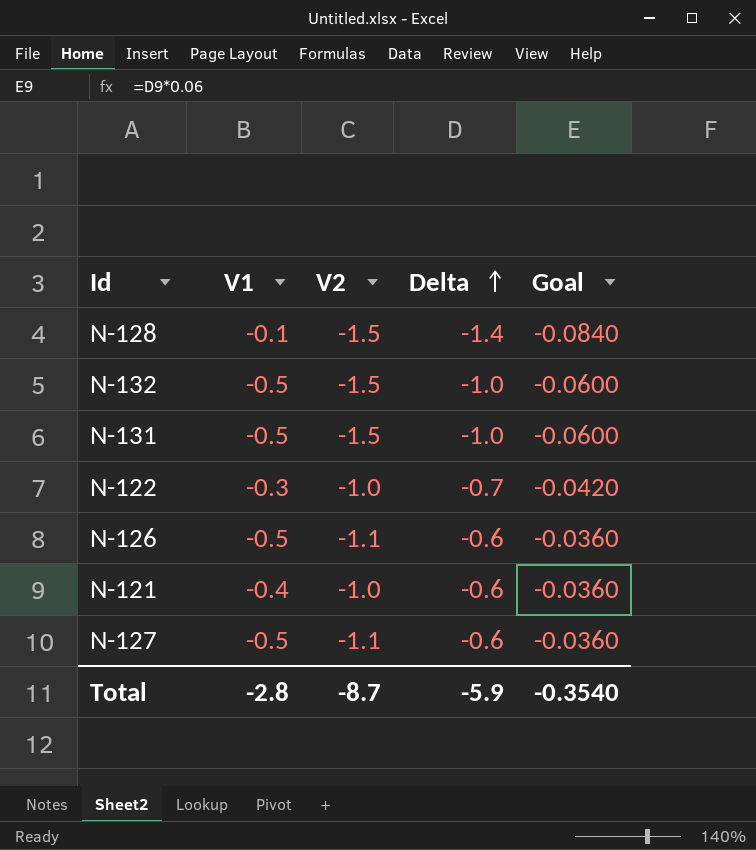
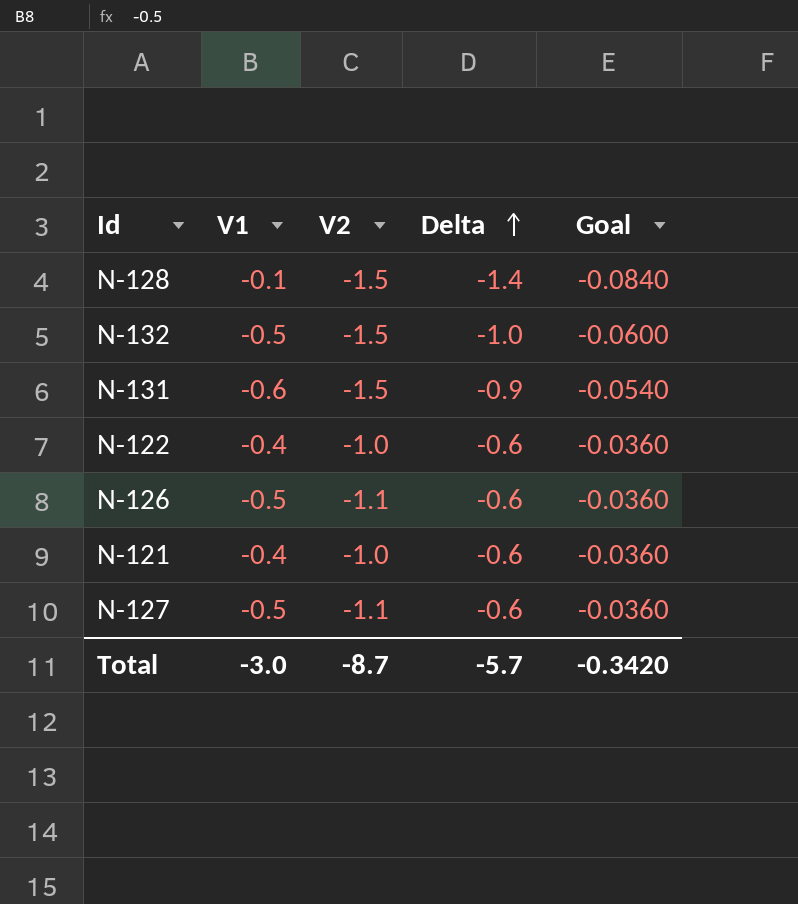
N-131 | V1: -0.5 -> -0.6
N-131 | Delta: -1.0 -> -0.9
N-131 | Goal: -0.0600 -> -0.0540
N-122 | V1: -0.3 -> -0.4
N-122 | Delta: -0.7 -> -0.6
N-122 | Goal: -0.0420 -> -0.0360
Total | V1: -2.8 -> -3.0
Total | Delta: -5.9 -> -5.7
Total | Goal: -0.3540 -> -0.3420

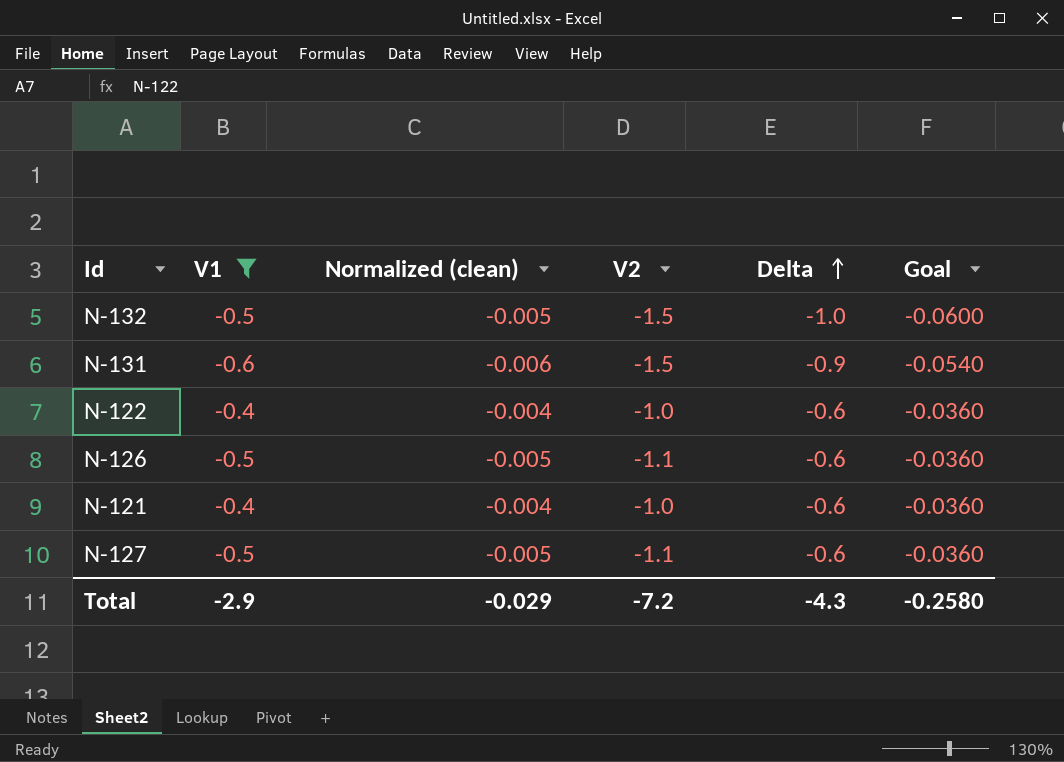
filter: none -> V1 != -0.1
column Normalized (clean) | formula: none -> [V1] * 0.01
Total | V1: -3.0 -> -2.9
Total | V2: -8.7 -> -7.2
Total | Delta: -5.7 -> -4.3
Total | Goal: -0.3420 -> -0.2580

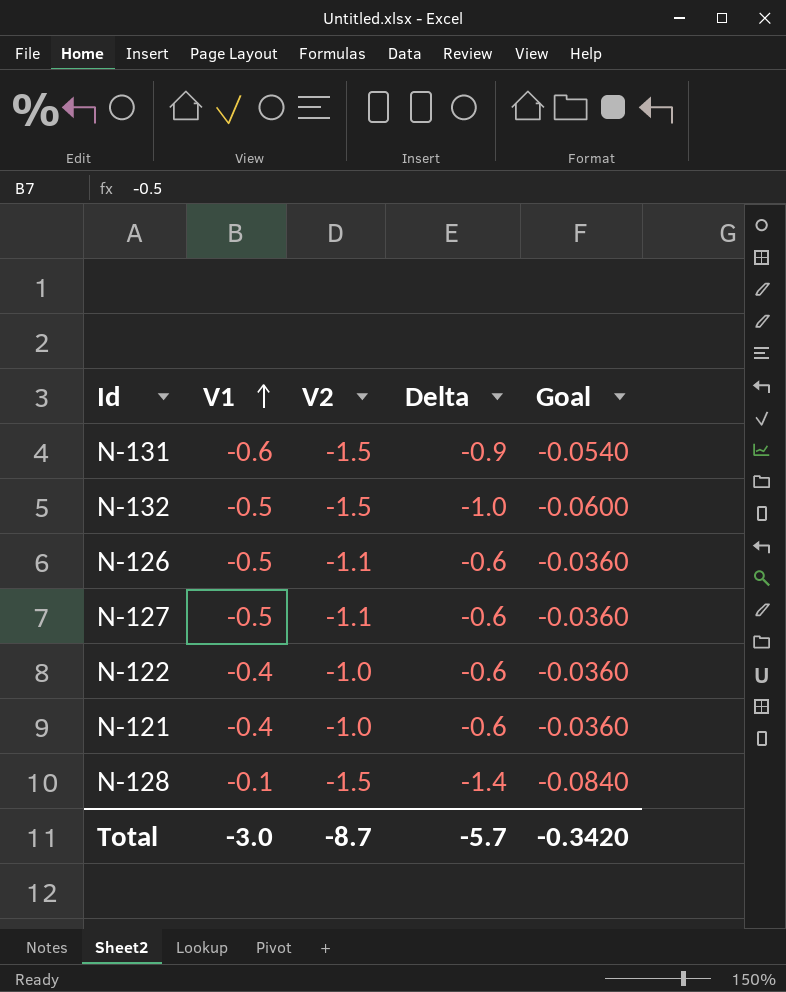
filter: V1 != -0.1 -> none
row order: Delta ascending -> V1 ascending
column Normalized (clean) | formula: [V1] * 0.01 -> none
Total | V1: -2.9 -> -3.0
Total | V2: -7.2 -> -8.7
Total | Delta: -4.3 -> -5.7
Total | Goal: -0.2580 -> -0.3420

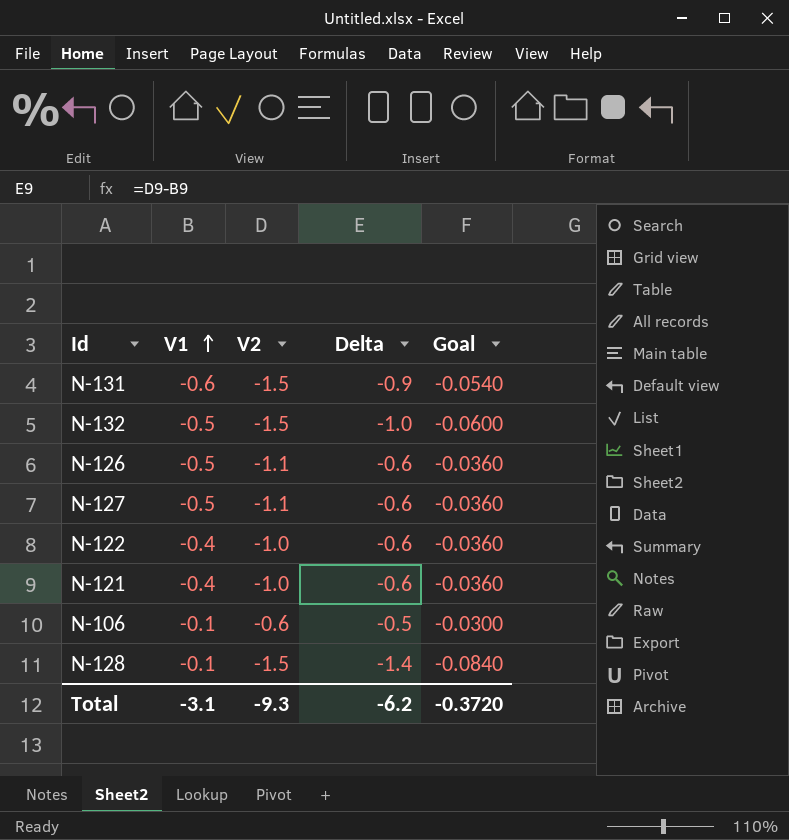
row N-106: none -> -0.1 | -0.6 | -0.5 | -0.0300
Total | V1: -3.0 -> -3.1
Total | V2: -8.7 -> -9.3
Total | Delta: -5.7 -> -6.2
Total | Goal: -0.3420 -> -0.3720

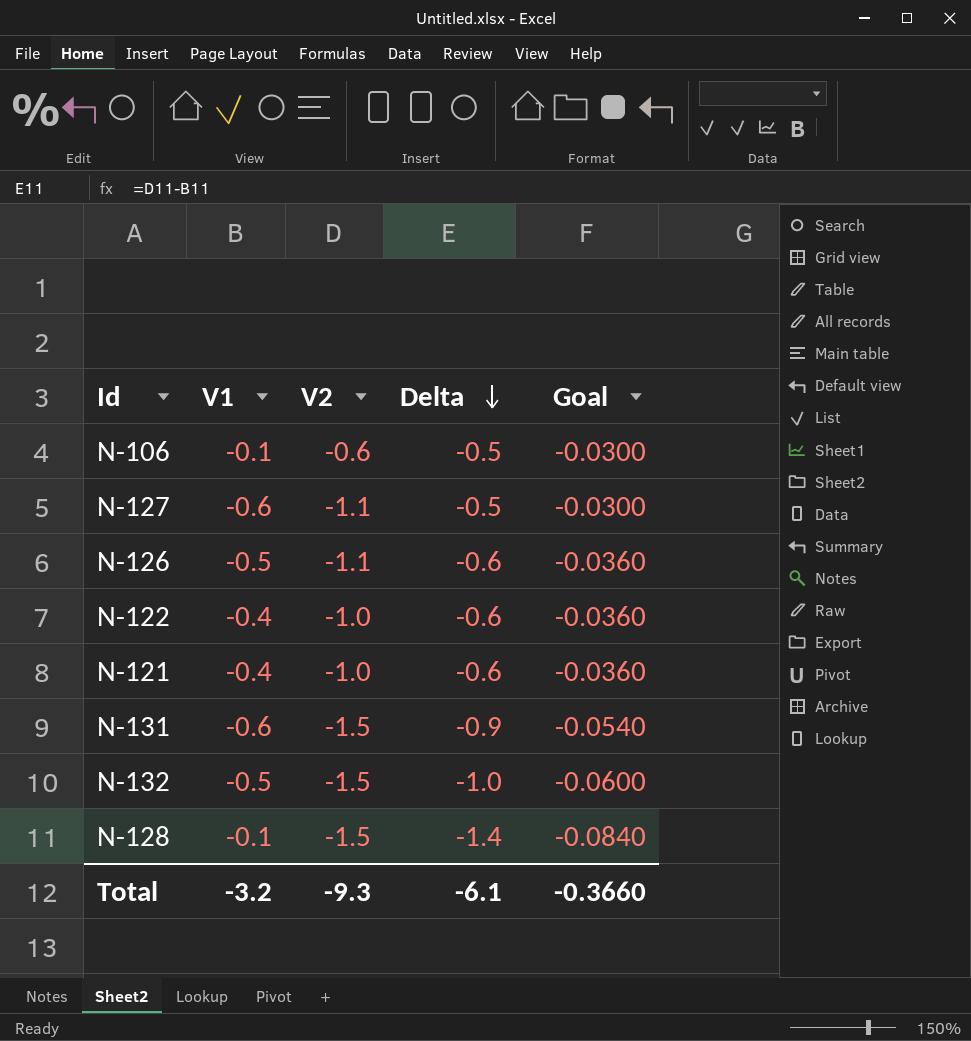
row order: V1 ascending -> Delta descending
N-127 | V1: -0.5 -> -0.6
N-127 | Delta: -0.6 -> -0.5
N-127 | Goal: -0.0360 -> -0.0300
Total | V1: -3.1 -> -3.2
Total | Delta: -6.2 -> -6.1
Total | Goal: -0.3720 -> -0.3660

